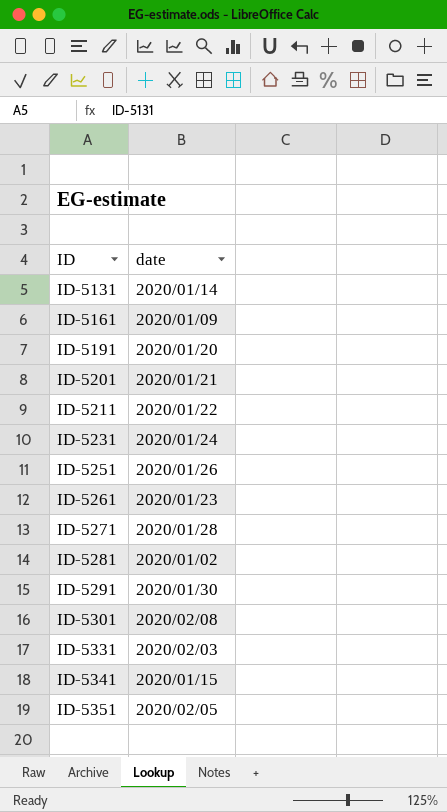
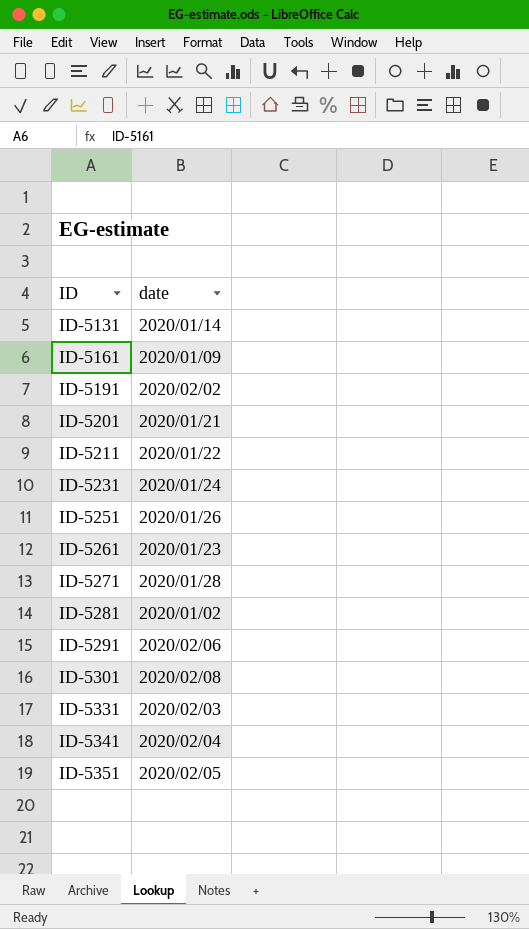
ID-5191 | date: 2020/01/20 -> 2020/02/02
ID-5291 | date: 2020/01/30 -> 2020/02/06
ID-5341 | date: 2020/01/15 -> 2020/02/04

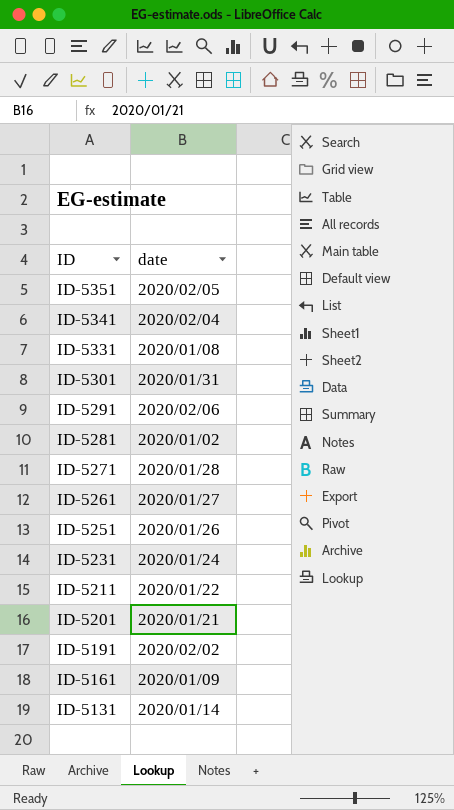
row order: ID ascending -> ID descending
ID-5331 | date: 2020/02/03 -> 2020/01/08
ID-5301 | date: 2020/02/08 -> 2020/01/31
ID-5261 | date: 2020/01/23 -> 2020/01/27

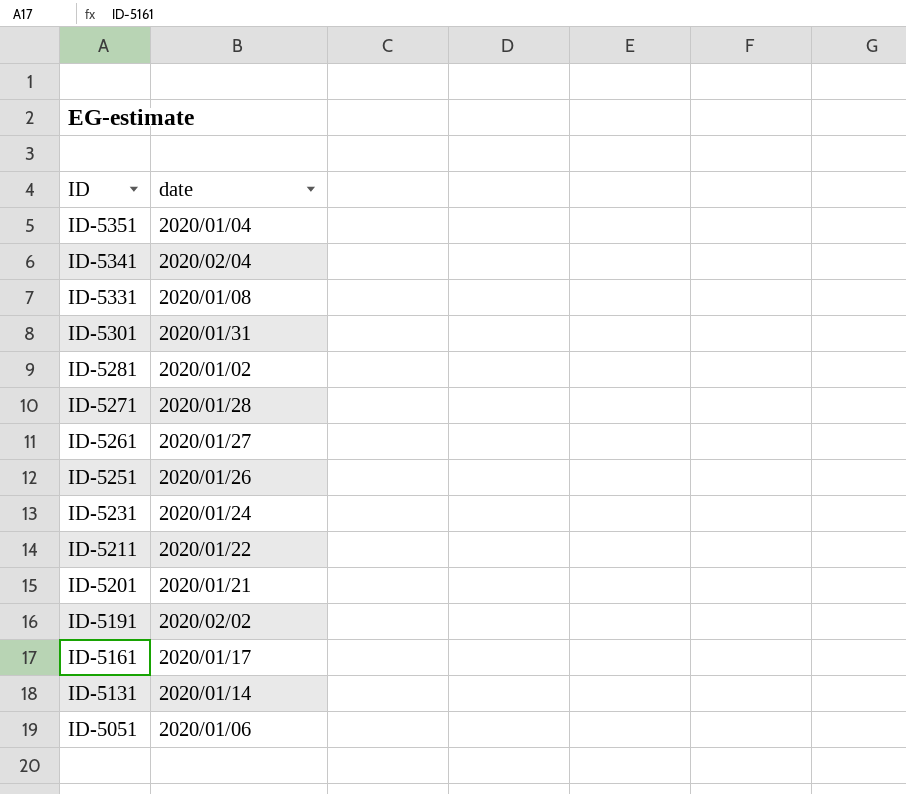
row ID-5291: 2020/02/06 -> none
ID-5351 | date: 2020/02/05 -> 2020/01/04
ID-5161 | date: 2020/01/09 -> 2020/01/17
row ID-5051: none -> 2020/01/06

